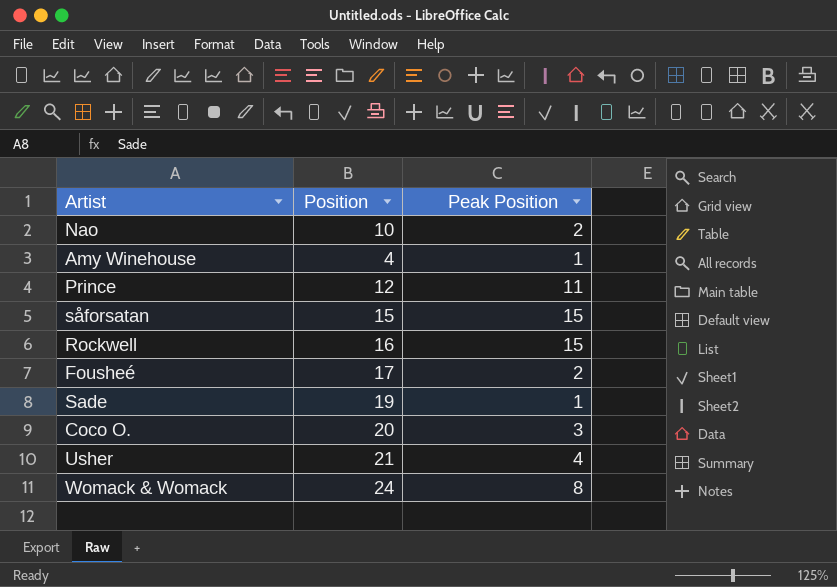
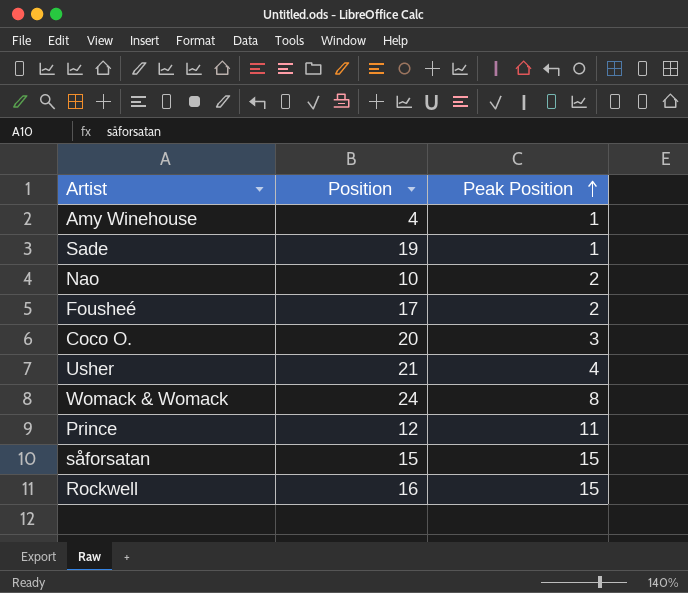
row order: none -> Peak Position ascending

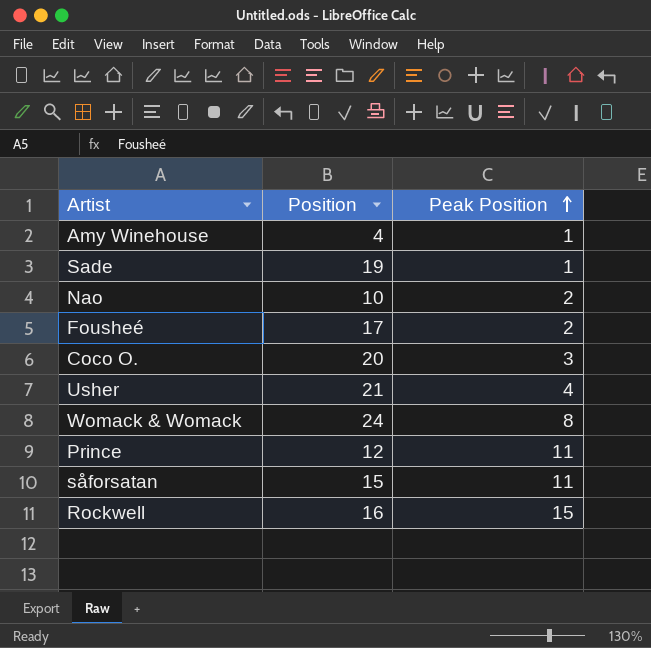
såforsatan | Peak Position: 15 -> 11

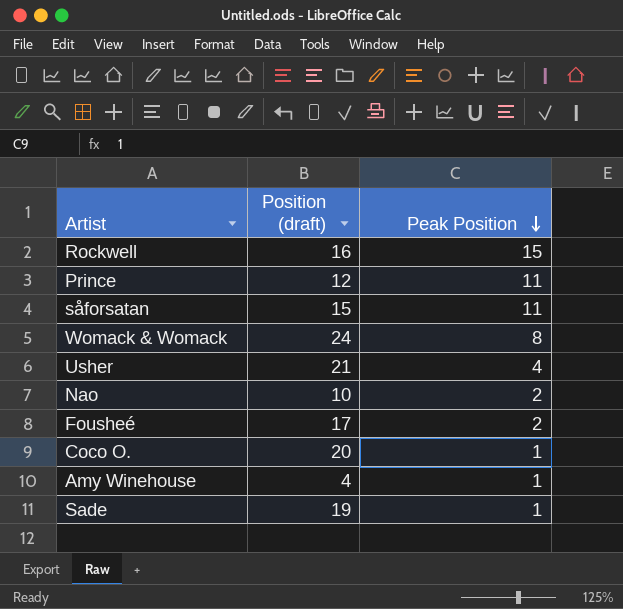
row order: Peak Position ascending -> Peak Position descending
column name: Position -> Position (draft)
Coco O. | Peak Position: 3 -> 1

